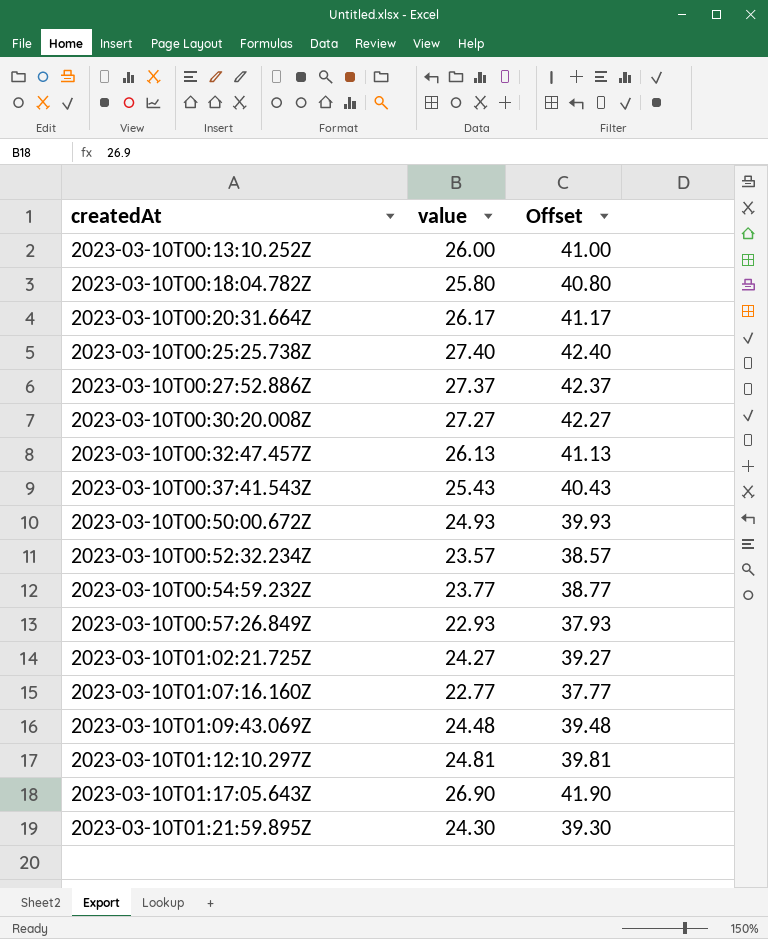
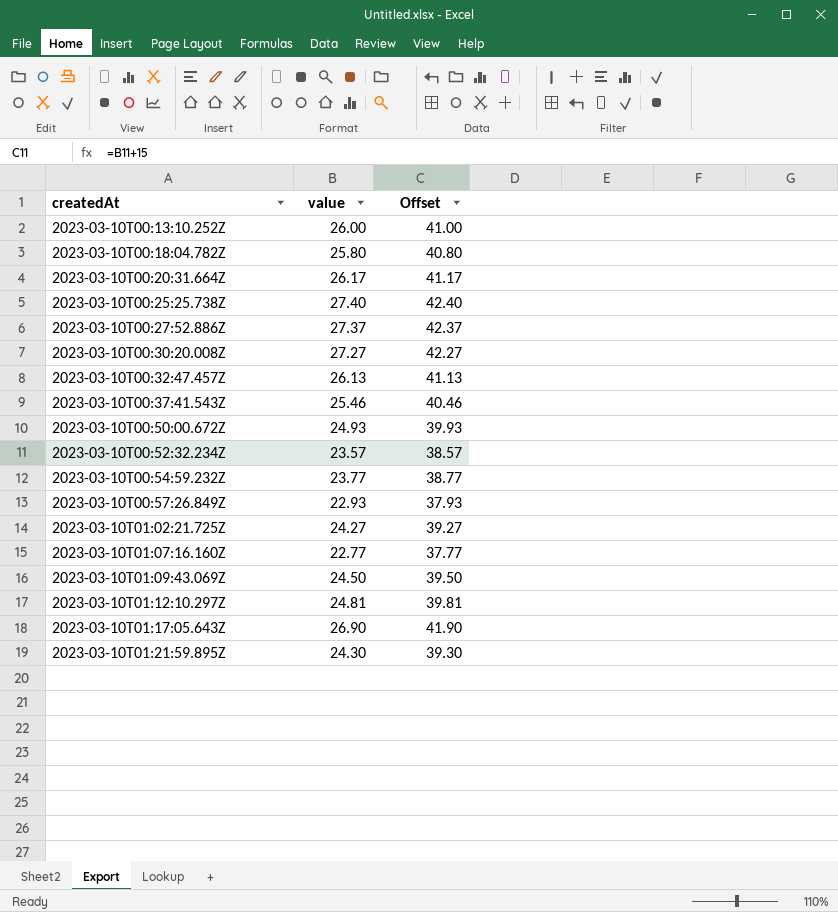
2023-03-10T00:37:41.543Z | value: 25.43 -> 25.46
2023-03-10T00:37:41.543Z | Offset: 40.43 -> 40.46
2023-03-10T01:09:43.069Z | value: 24.48 -> 24.50
2023-03-10T01:09:43.069Z | Offset: 39.48 -> 39.50

